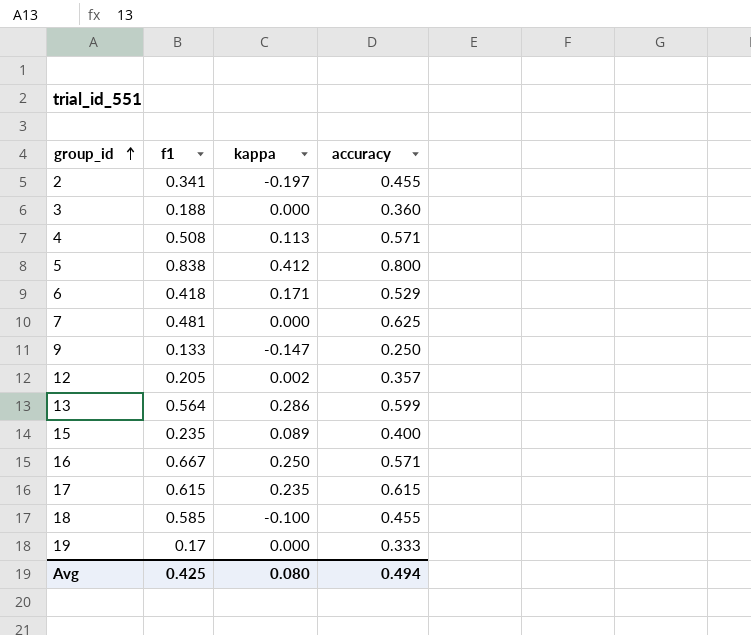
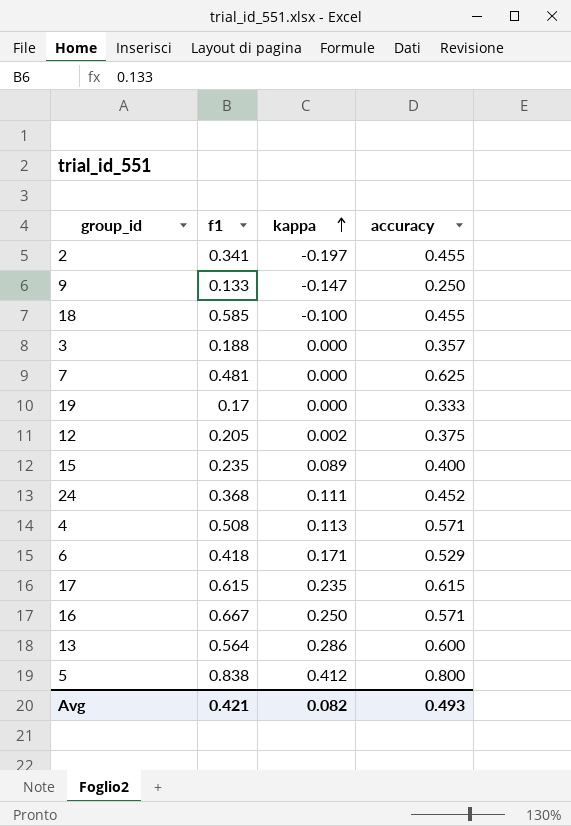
row order: group_id ascending -> kappa ascending
3 | accuracy: 0.360 -> 0.357
12 | accuracy: 0.357 -> 0.375
row 24: none -> 0.368 | 0.111 | 0.452
13 | accuracy: 0.599 -> 0.600
Avg | f1: 0.425 -> 0.421
Avg | kappa: 0.080 -> 0.082
Avg | accuracy: 0.494 -> 0.493

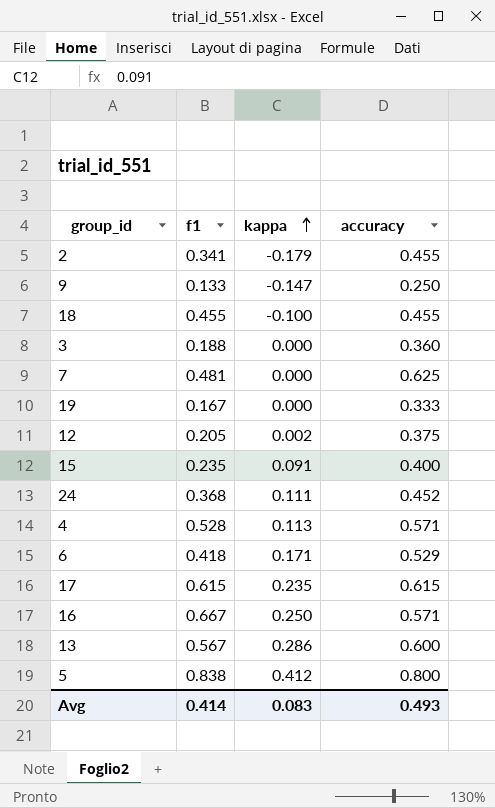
2 | kappa: -0.197 -> -0.179
18 | f1: 0.585 -> 0.455
3 | accuracy: 0.357 -> 0.360
19 | f1: 0.17 -> 0.167
15 | kappa: 0.089 -> 0.091
4 | f1: 0.508 -> 0.528
13 | f1: 0.564 -> 0.567
Avg | f1: 0.421 -> 0.414
Avg | kappa: 0.082 -> 0.083

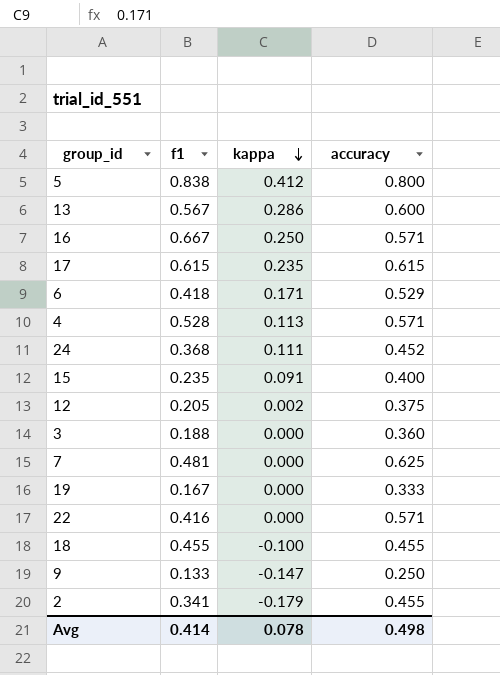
row order: kappa ascending -> kappa descending
row 22: none -> 0.416 | 0.000 | 0.571
Avg | kappa: 0.083 -> 0.078
Avg | accuracy: 0.493 -> 0.498

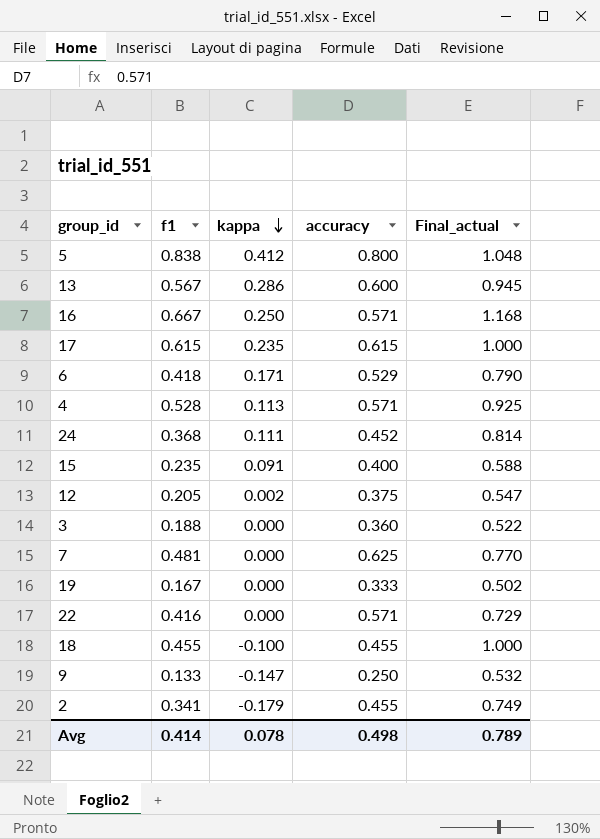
column Final_actual | formula: none -> [f1] / [accuracy]

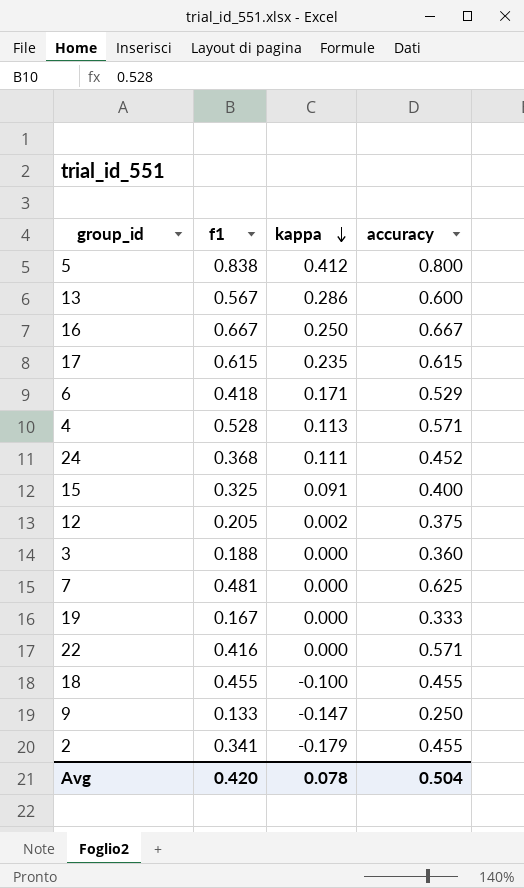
column Final_actual | formula: [f1] / [accuracy] -> none
16 | accuracy: 0.571 -> 0.667
15 | f1: 0.235 -> 0.325
Avg | f1: 0.414 -> 0.420
Avg | accuracy: 0.498 -> 0.504

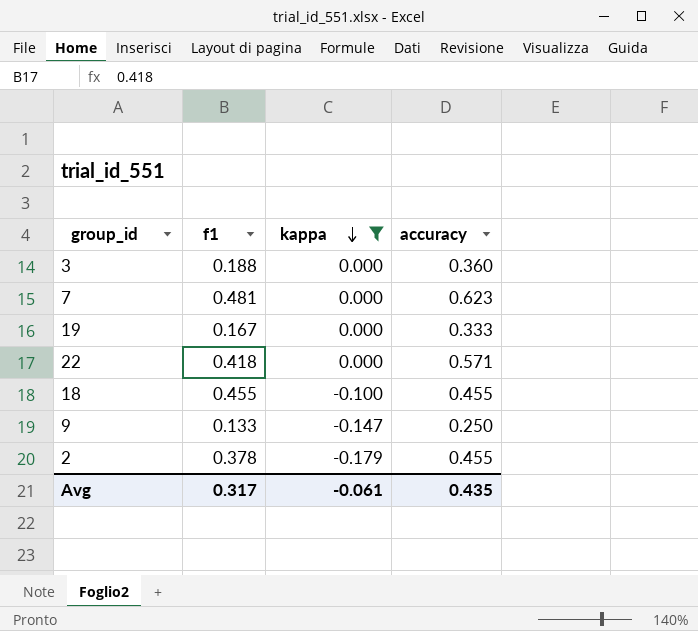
filter: none -> kappa <= 0.000
7 | accuracy: 0.625 -> 0.623
22 | f1: 0.416 -> 0.418
2 | f1: 0.341 -> 0.378
Avg | f1: 0.420 -> 0.317
Avg | kappa: 0.078 -> -0.061
Avg | accuracy: 0.504 -> 0.435

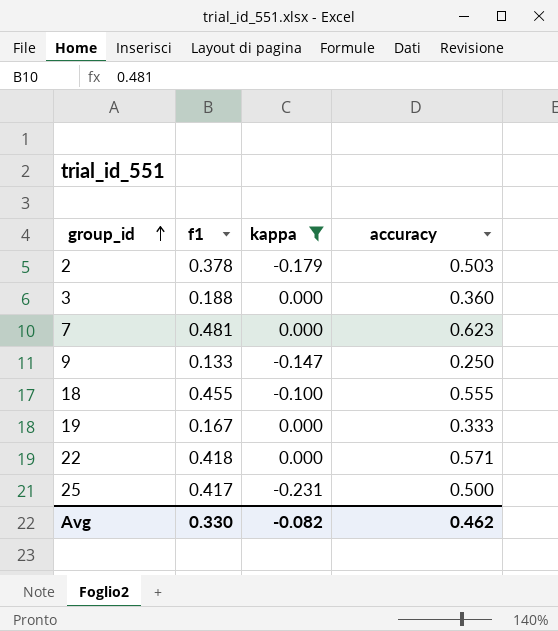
row order: kappa descending -> group_id ascending
2 | accuracy: 0.455 -> 0.503
18 | accuracy: 0.455 -> 0.555
row 25: none -> 0.417 | -0.231 | 0.500
Avg | f1: 0.317 -> 0.330
Avg | kappa: -0.061 -> -0.082
Avg | accuracy: 0.435 -> 0.462

